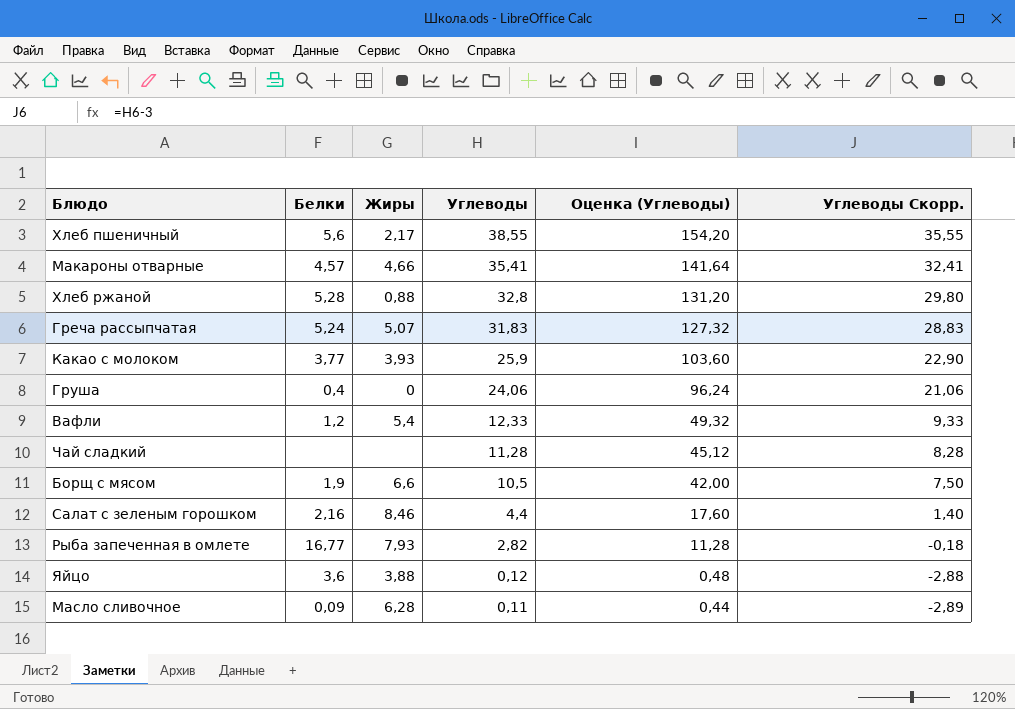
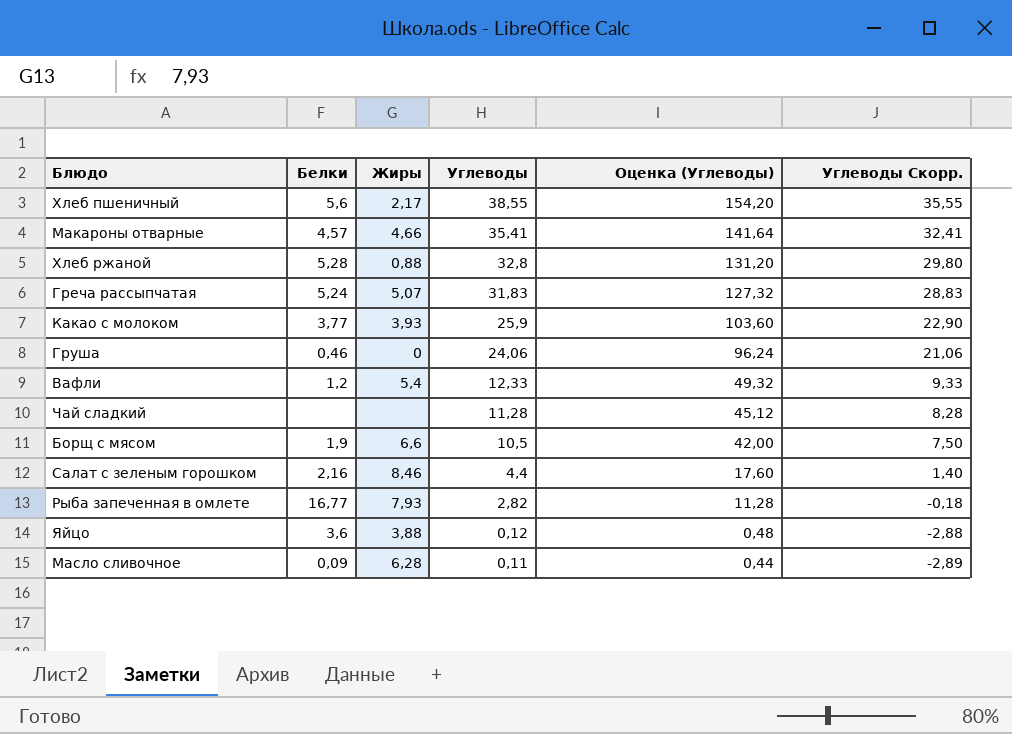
Груша | Белки: 0,4 -> 0,46

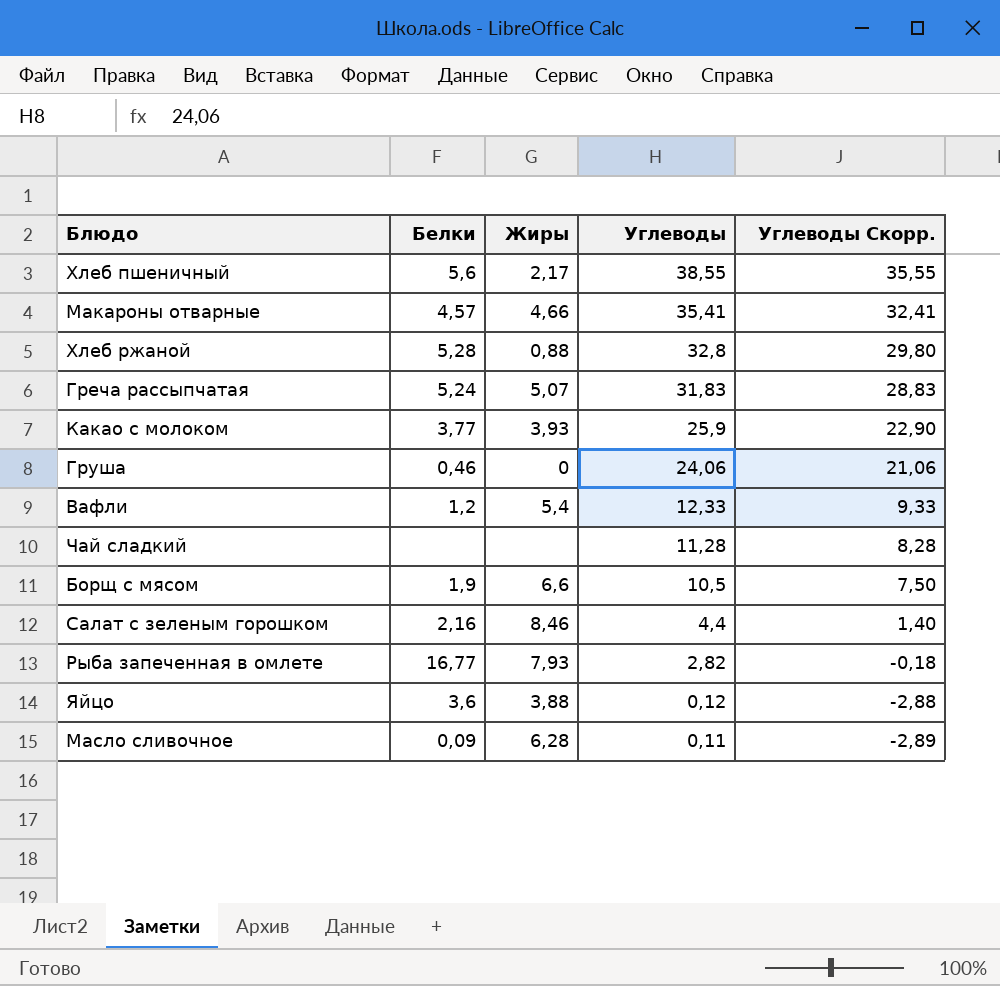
column Оценка (Углеводы) | formula: [Углеводы] * 4 -> none

